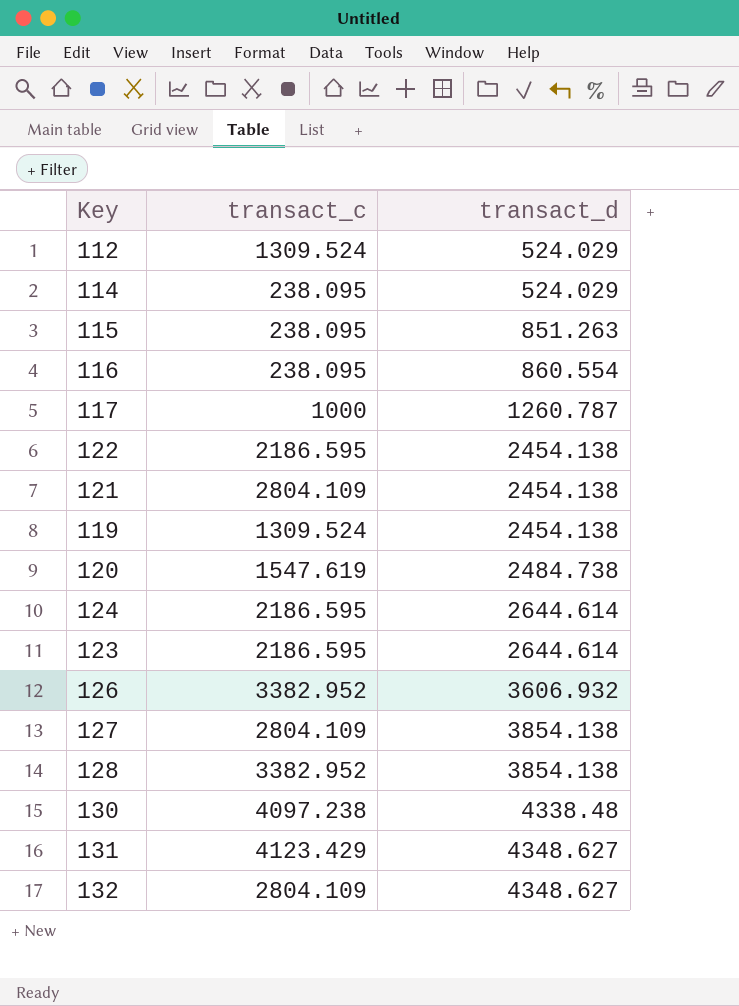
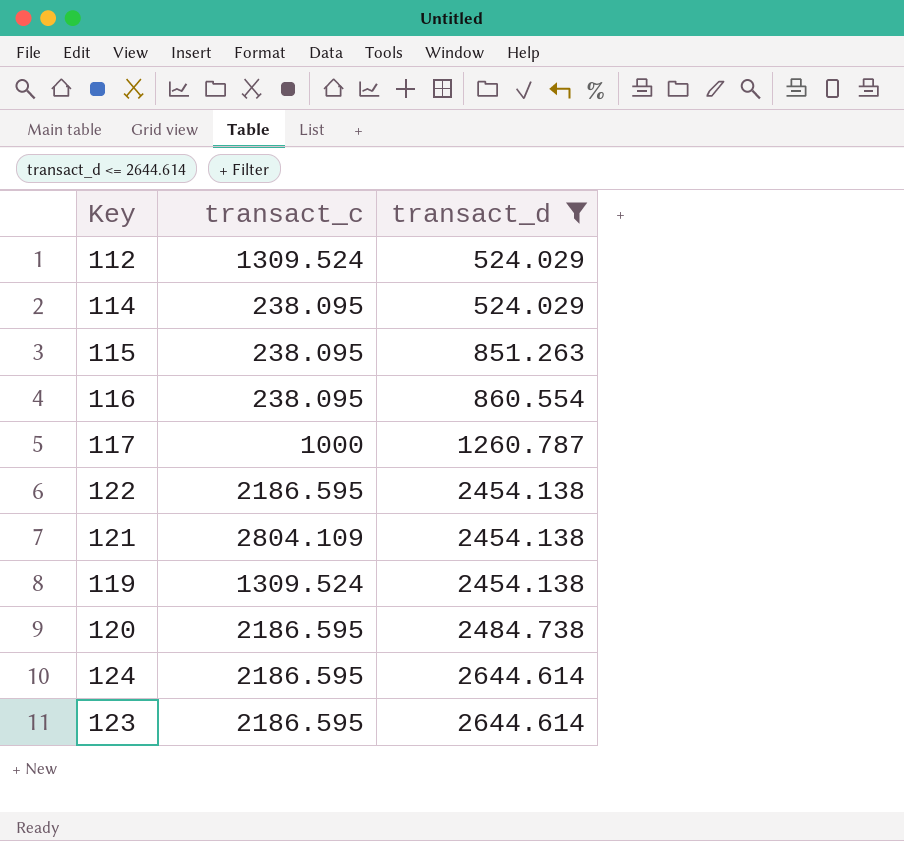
filter: none -> transact_d <= 2644.614
120 | transact_c: 1547.619 -> 2186.595

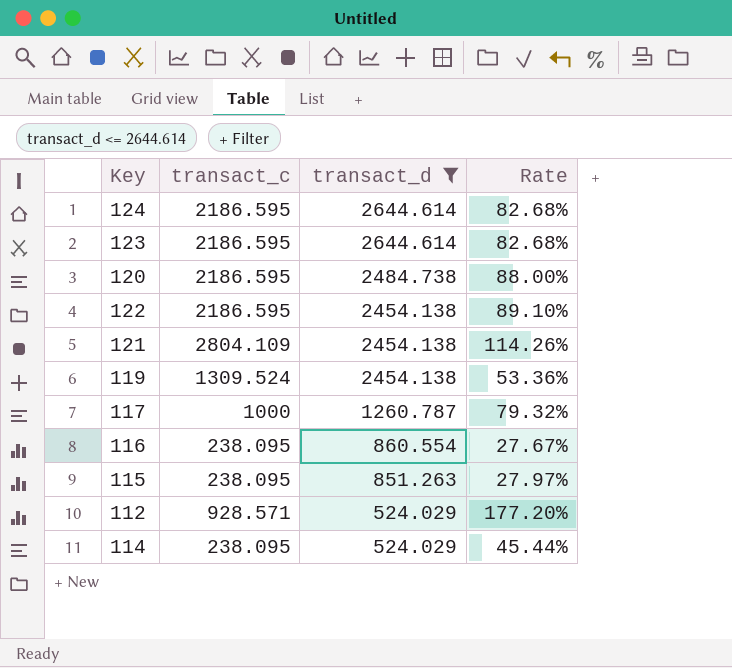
row order: transact_d ascending -> transact_d descending
column Rate | formula: none -> [transact_c] / [transact_d]
112 | transact_c: 1309.524 -> 928.571

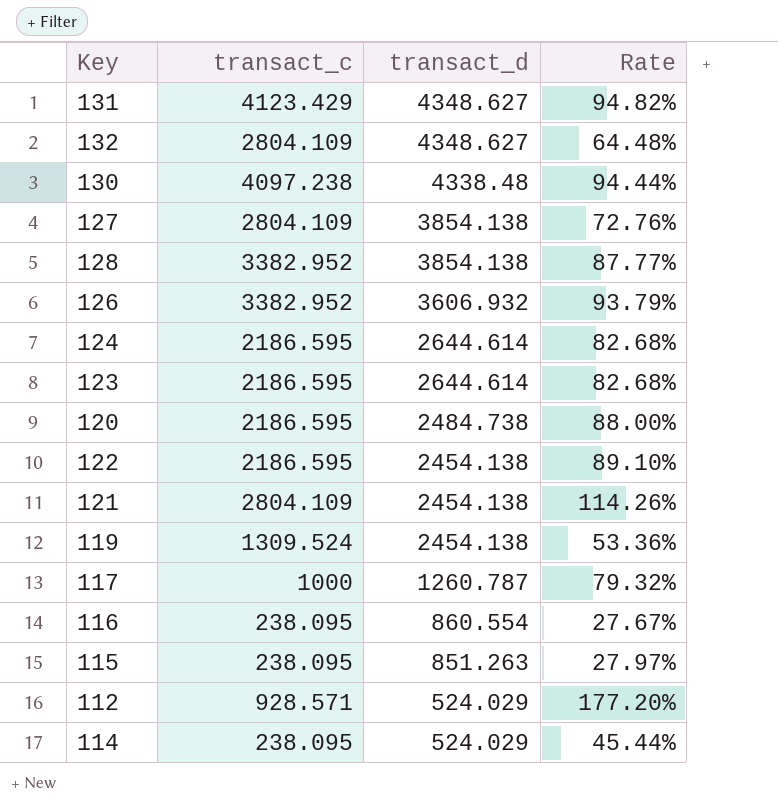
filter: transact_d <= 2644.614 -> none

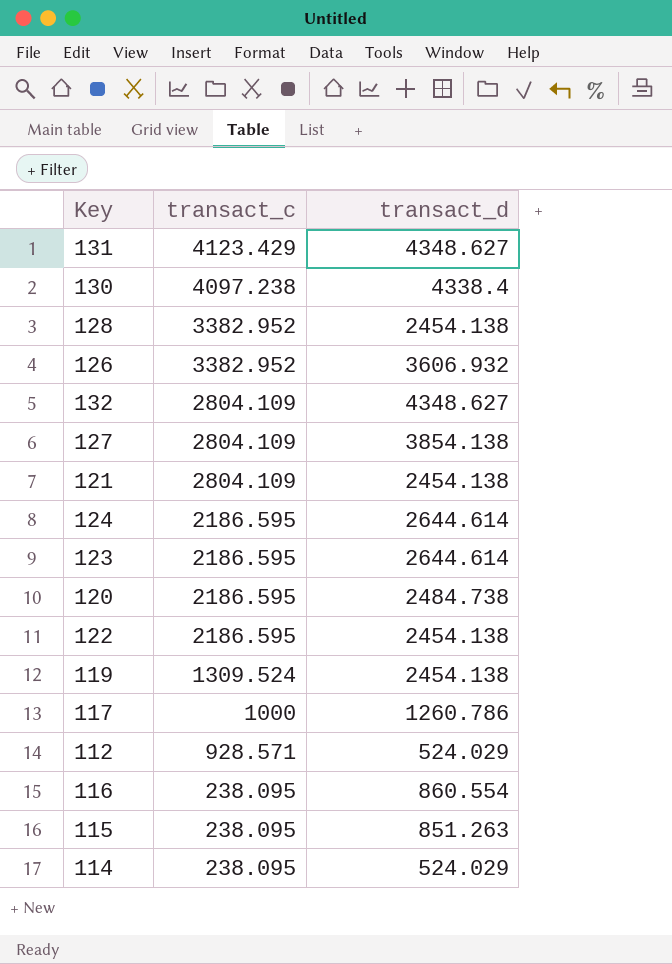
row order: transact_d descending -> transact_c descending
column Rate | formula: [transact_c] / [transact_d] -> none
130 | transact_d: 4338.48 -> 4338.4
128 | transact_d: 3854.138 -> 2454.138
117 | transact_d: 1260.787 -> 1260.786

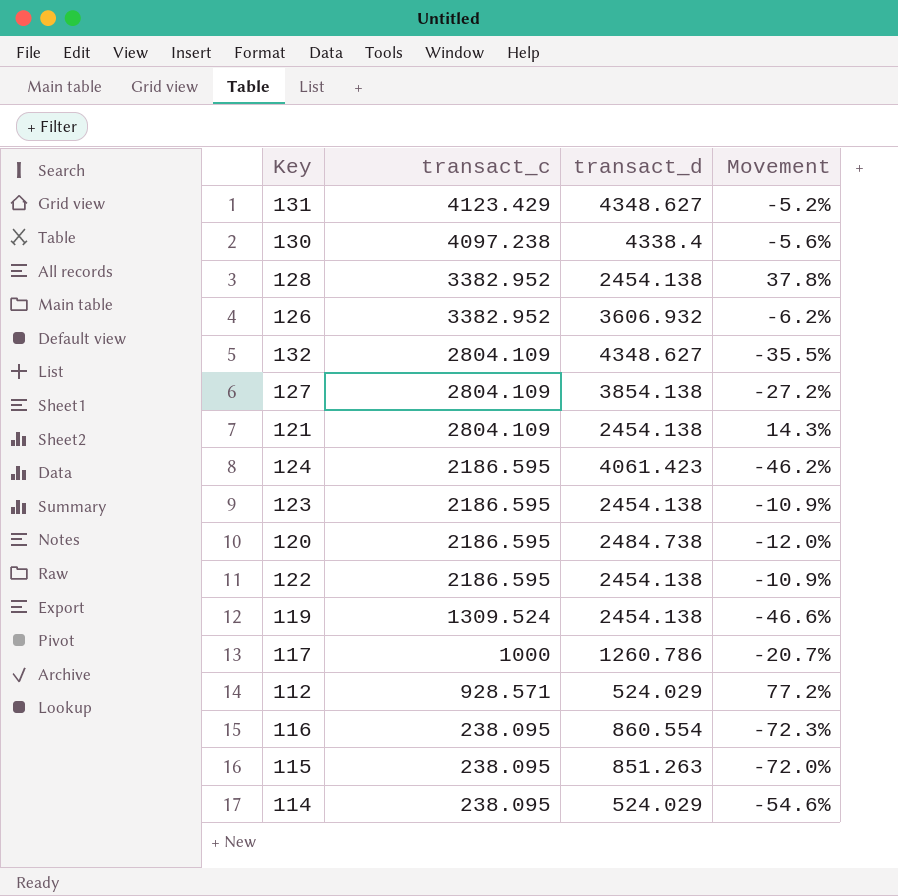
column Movement | formula: none -> ([transact_c] - [transact_d]) / [transact_d]
124 | transact_d: 2644.614 -> 4061.423
123 | transact_d: 2644.614 -> 2454.138

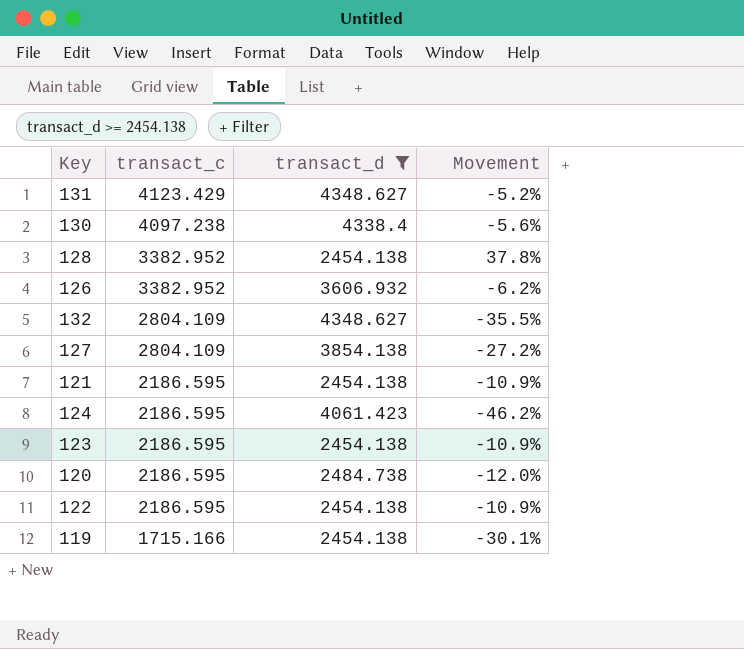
filter: none -> transact_d >= 2454.138
121 | transact_c: 2804.109 -> 2186.595
121 | Movement: 14.3% -> -10.9%
119 | transact_c: 1309.524 -> 1715.166
119 | Movement: -46.6% -> -30.1%

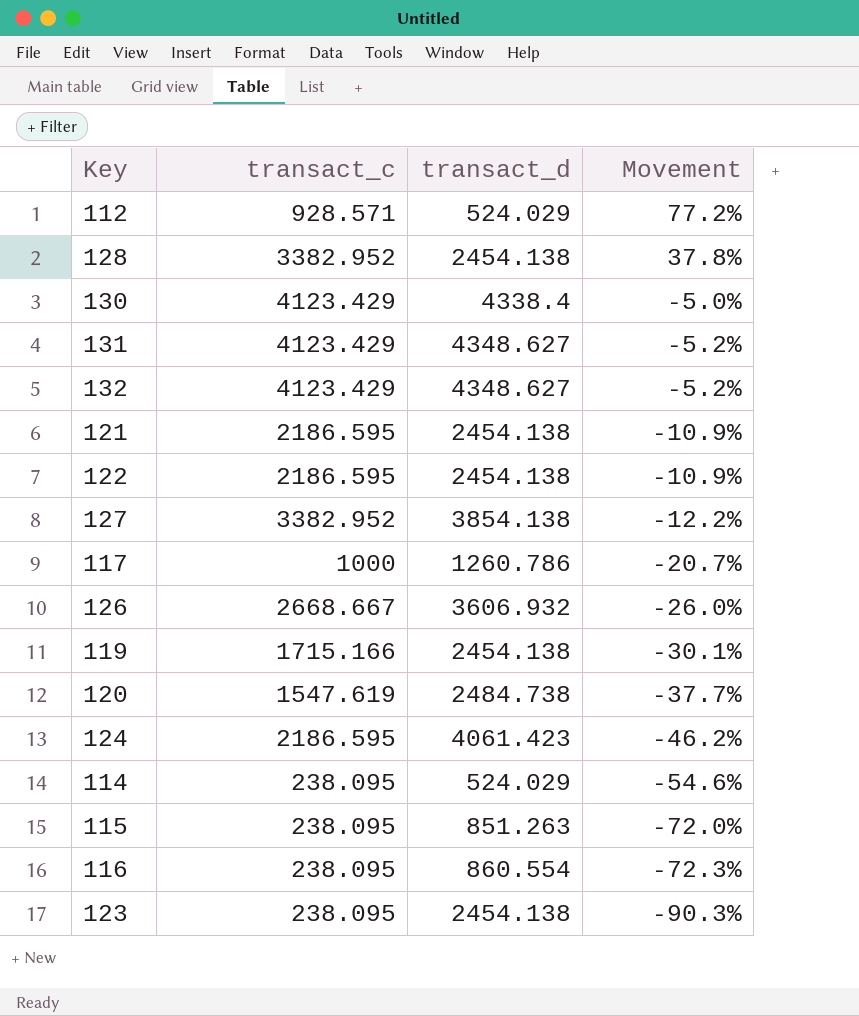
filter: transact_d >= 2454.138 -> none
row order: transact_c descending -> Movement descending
130 | transact_c: 4097.238 -> 4123.429
130 | Movement: -5.6% -> -5.0%
132 | transact_c: 2804.109 -> 4123.429
132 | Movement: -35.5% -> -5.2%
127 | transact_c: 2804.109 -> 3382.952
127 | Movement: -27.2% -> -12.2%
126 | transact_c: 3382.952 -> 2668.667
126 | Movement: -6.2% -> -26.0%
120 | transact_c: 2186.595 -> 1547.619
120 | Movement: -12.0% -> -37.7%
123 | transact_c: 2186.595 -> 238.095
123 | Movement: -10.9% -> -90.3%

